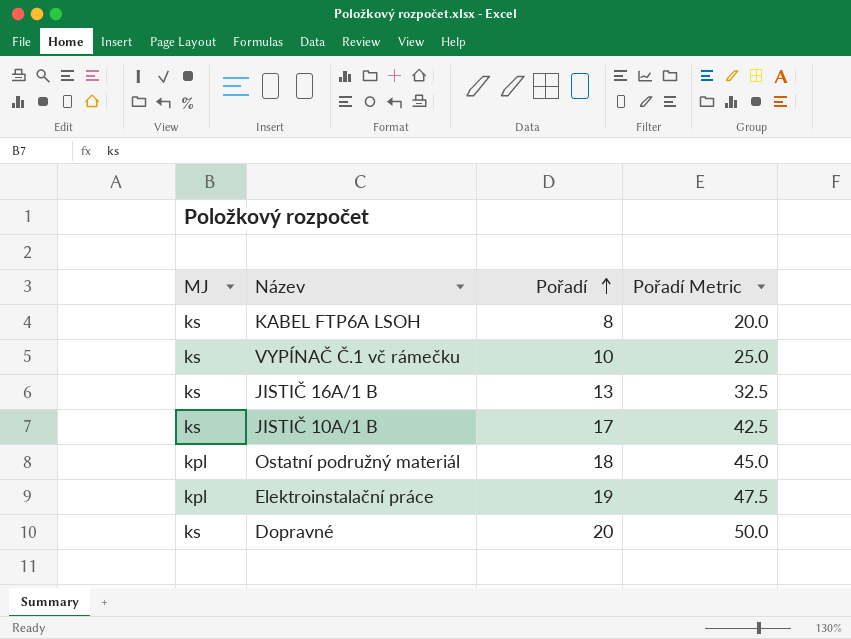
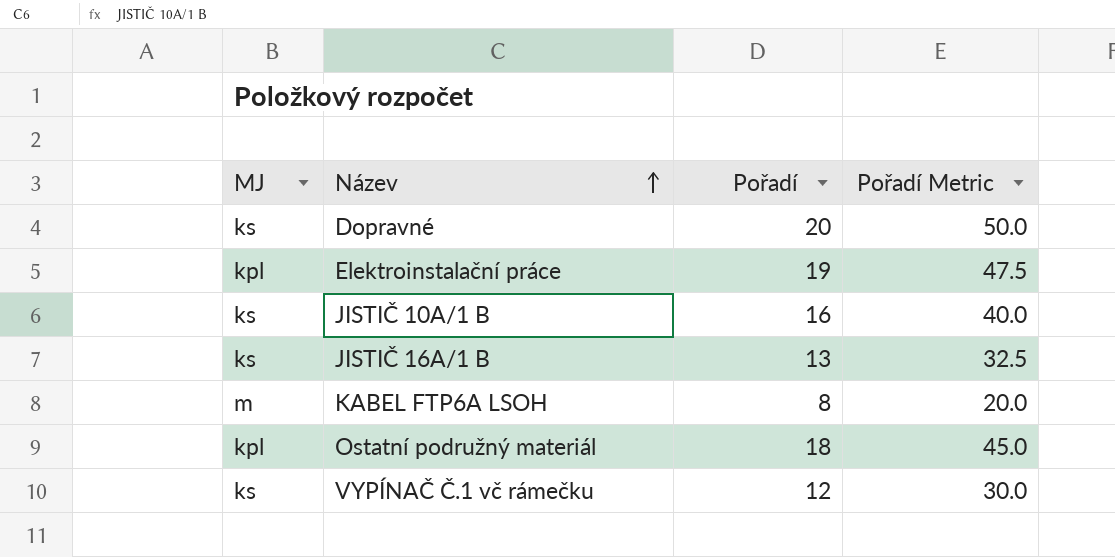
row order: Pořadí ascending -> Název ascending
JISTIČ 10A/1 B | Pořadí: 17 -> 16
JISTIČ 10A/1 B | Pořadí Metric: 42.5 -> 40.0
KABEL FTP6A LSOH | MJ: ks -> m
VYPÍNAČ Č.1 vč rámečku | Pořadí: 10 -> 12
VYPÍNAČ Č.1 vč rámečku | Pořadí Metric: 25.0 -> 30.0

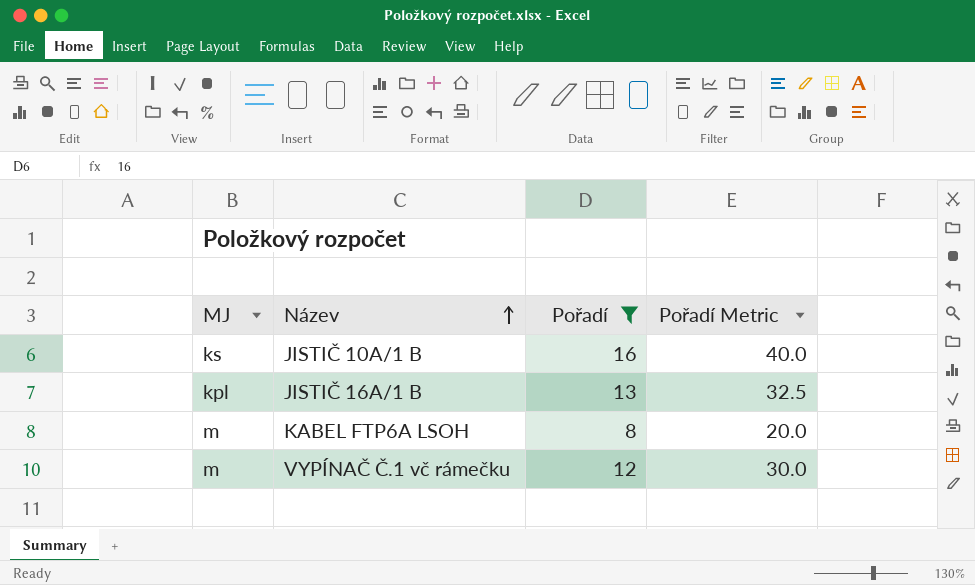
filter: none -> Pořadí <= 16
JISTIČ 16A/1 B | MJ: ks -> kpl
VYPÍNAČ Č.1 vč rámečku | MJ: ks -> m

